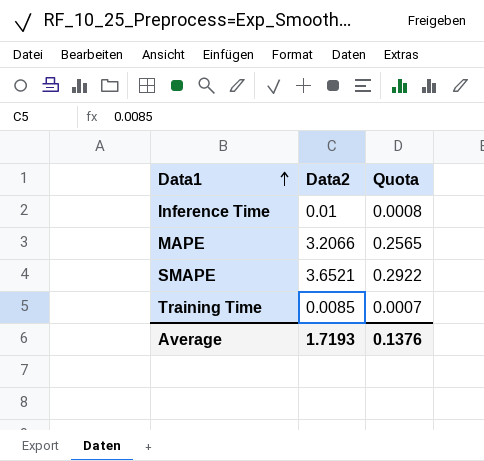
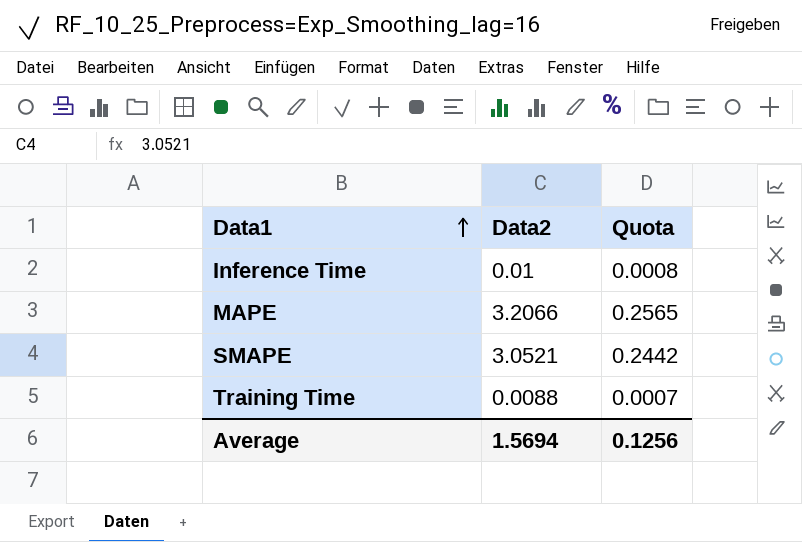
SMAPE | Data2: 3.6521 -> 3.0521
SMAPE | Quota: 0.2922 -> 0.2442
Training Time | Data2: 0.0085 -> 0.0088
Average | Data2: 1.7193 -> 1.5694
Average | Quota: 0.1376 -> 0.1256

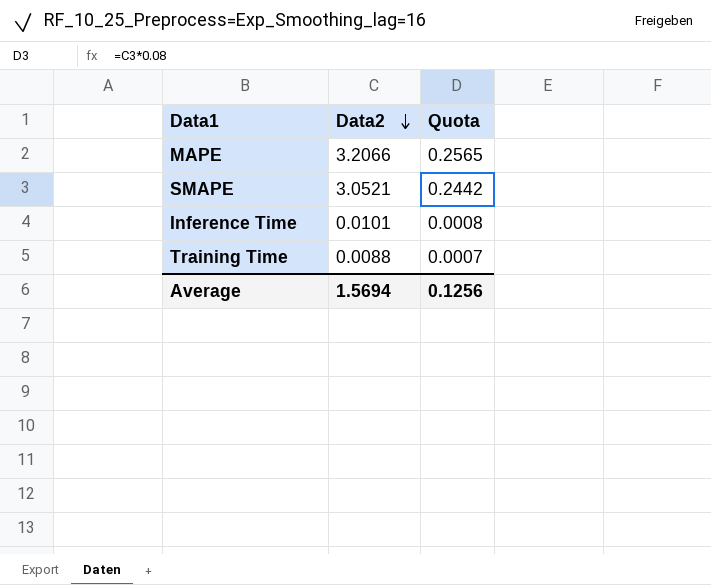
row order: Data1 ascending -> Data2 descending
Inference Time | Data2: 0.01 -> 0.0101

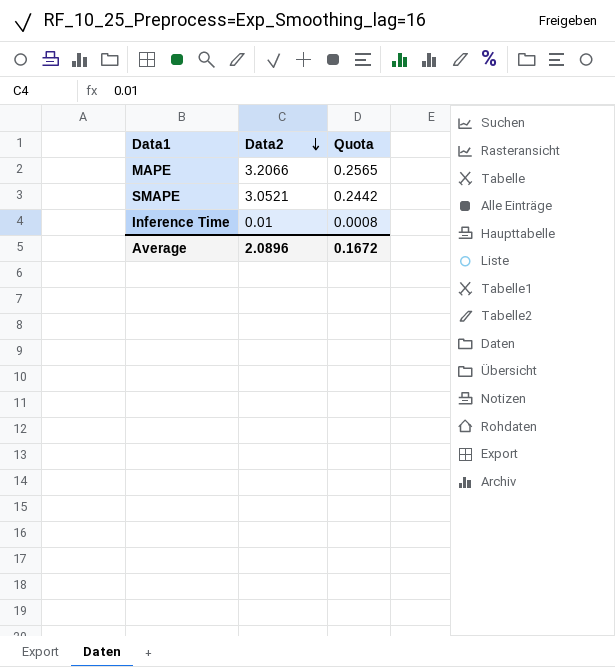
row Training Time: 0.0088 | 0.0007 -> none
Inference Time | Data2: 0.0101 -> 0.01
Average | Data2: 1.5694 -> 2.0896
Average | Quota: 0.1256 -> 0.1672

